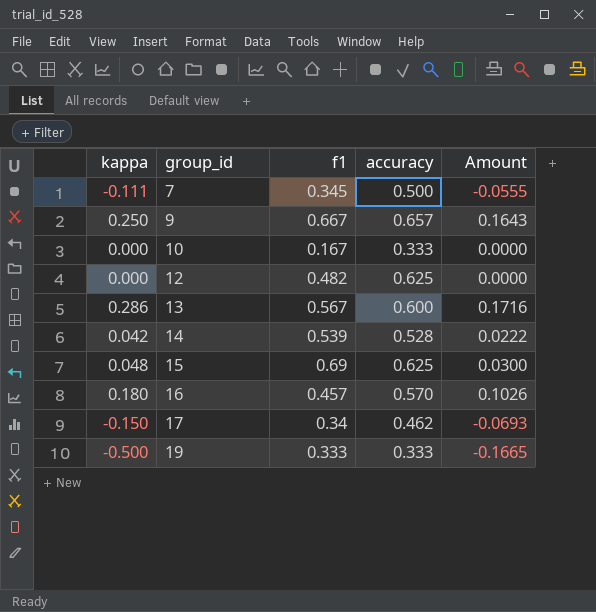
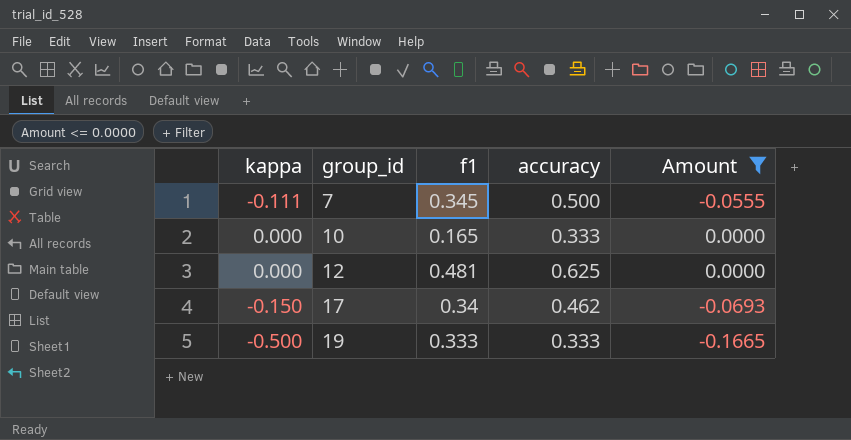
filter: none -> Amount <= 0.0000
10 | f1: 0.167 -> 0.165
12 | f1: 0.482 -> 0.481

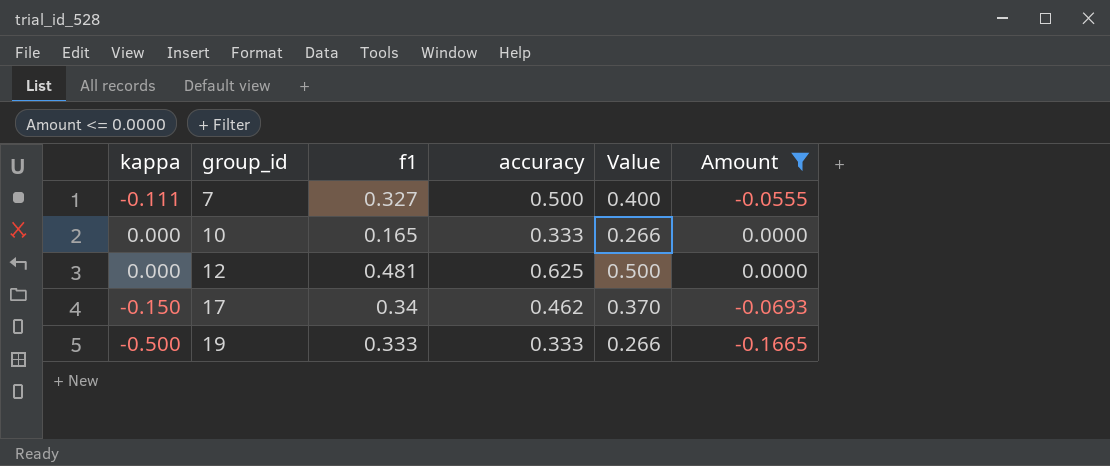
column Value | formula: none -> [accuracy] * 0.8
7 | f1: 0.345 -> 0.327

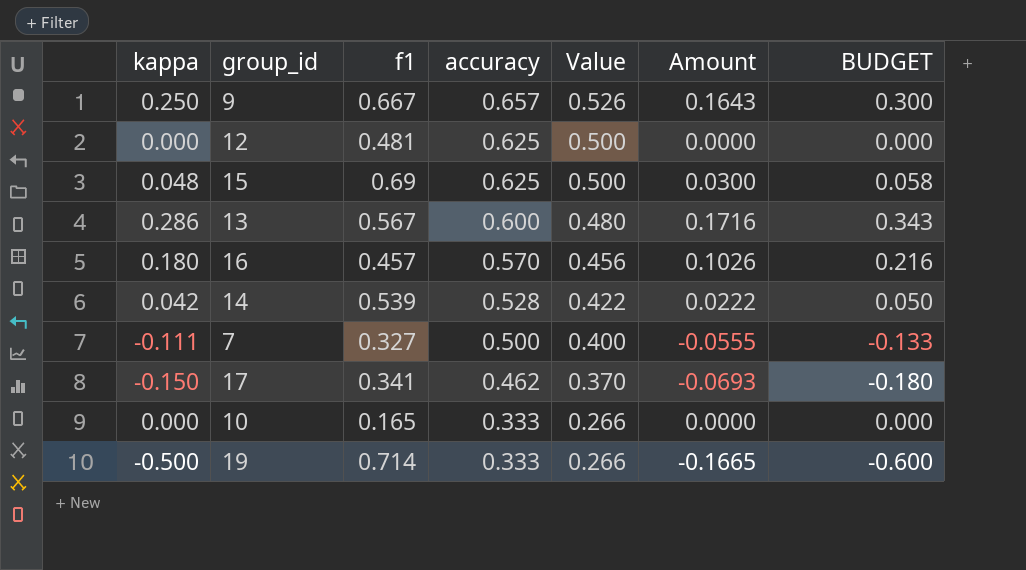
filter: Amount <= 0.0000 -> none
row order: group_id ascending -> accuracy descending
column BUDGET | formula: none -> [kappa] * 1.2
17 | f1: 0.34 -> 0.341
19 | f1: 0.333 -> 0.714

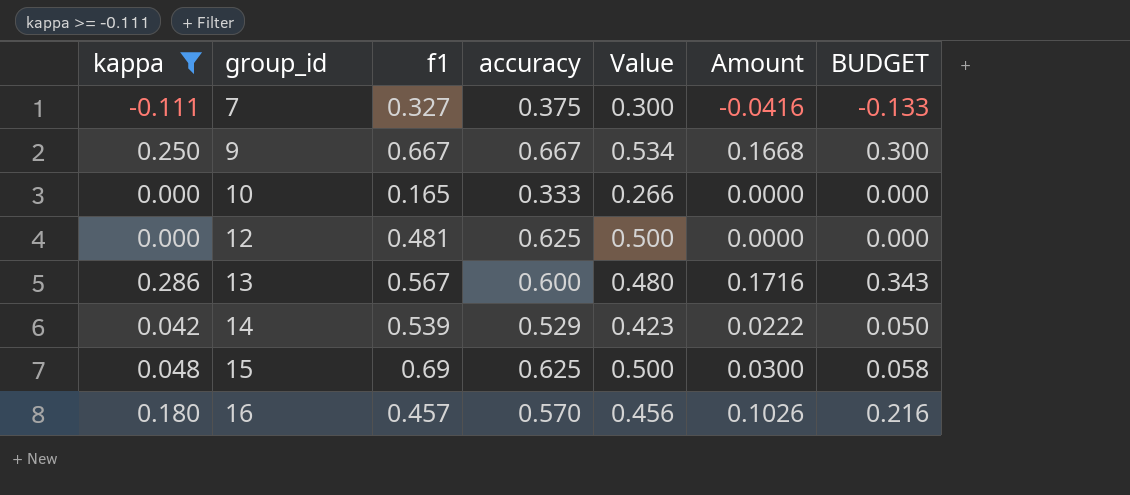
filter: none -> kappa >= -0.111
row order: accuracy descending -> group_id ascending
7 | accuracy: 0.500 -> 0.375
7 | Value: 0.400 -> 0.300
7 | Amount: -0.0555 -> -0.0416
9 | accuracy: 0.657 -> 0.667
9 | Value: 0.526 -> 0.534
9 | Amount: 0.1643 -> 0.1668
14 | accuracy: 0.528 -> 0.529
14 | Value: 0.422 -> 0.423

